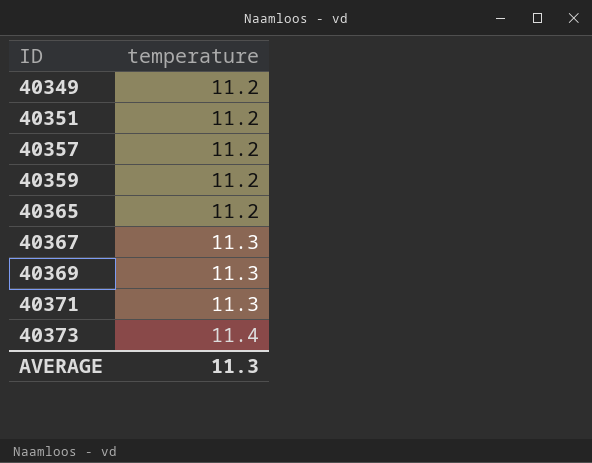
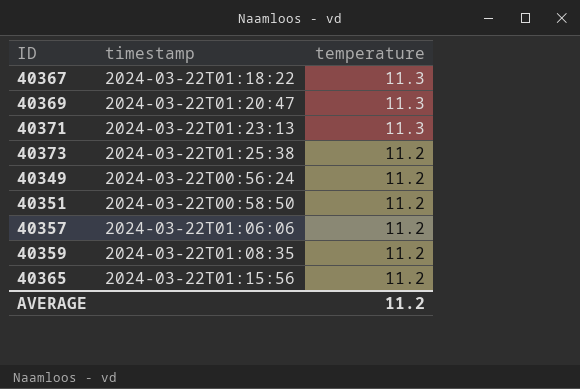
row order: ID ascending -> temperature descending
column timestamp | position: none -> 2
40373 | temperature: 11.4 -> 11.2
AVERAGE | temperature: 11.3 -> 11.2

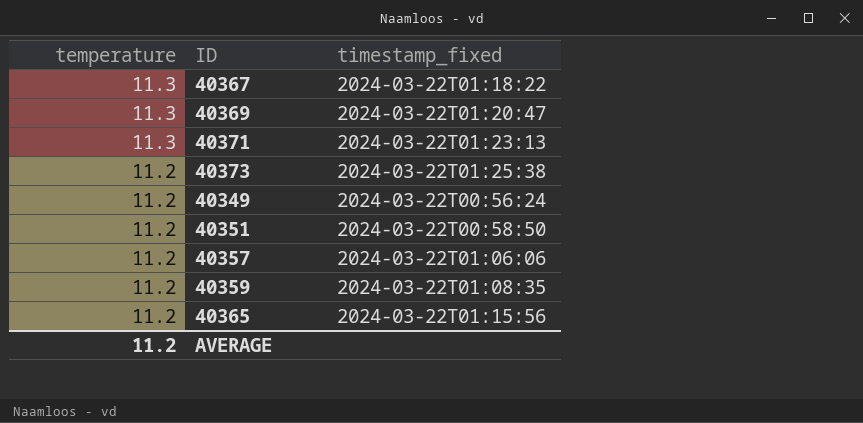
column temperature | position: 3 -> 1
column name: timestamp -> timestamp_fixed

